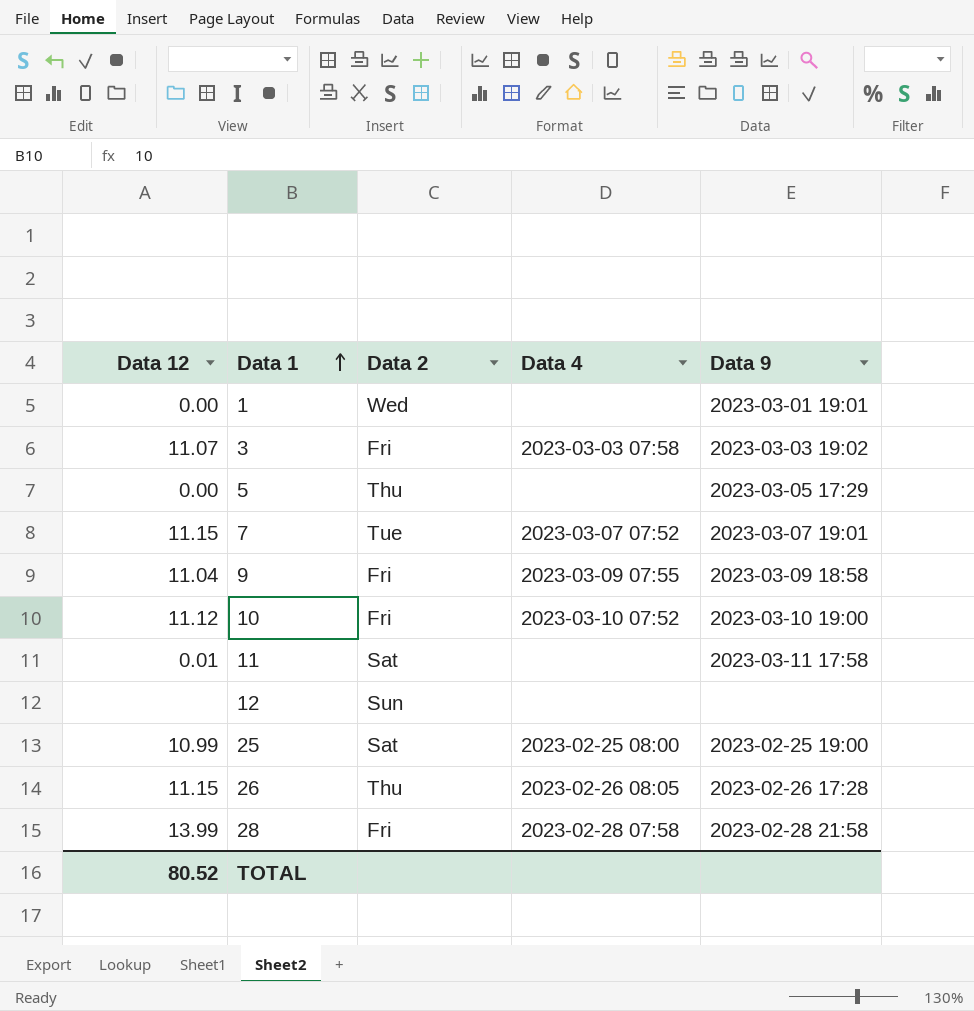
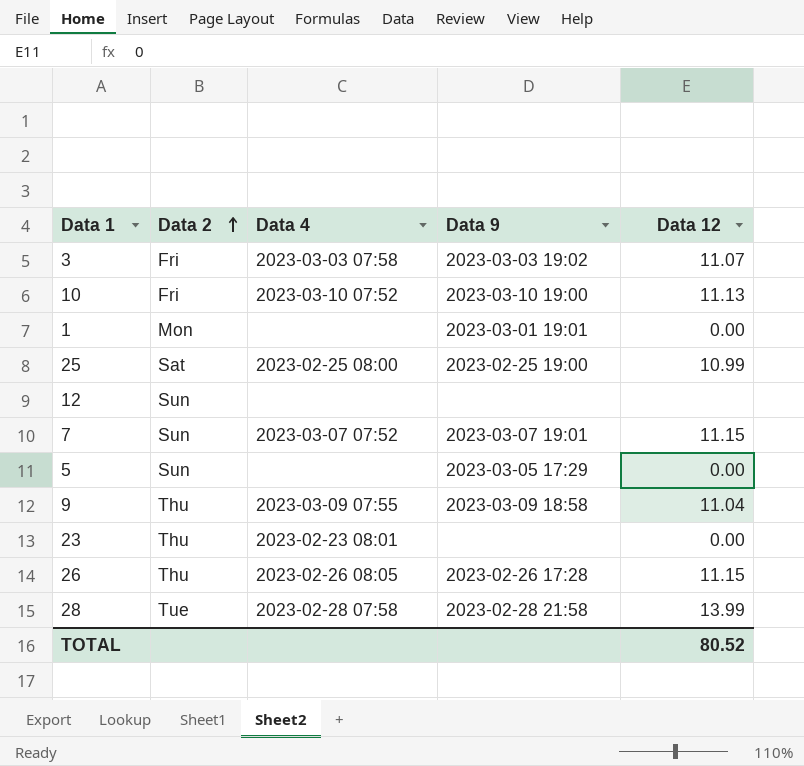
row order: Data 1 ascending -> Data 2 ascending
column Data 12 | position: 1 -> 5
row 11: 0.01 | Sat | none | 2023-03-11 17:58 -> none
10 | Data 12: 11.12 -> 11.13
1 | Data 2: Wed -> Mon
7 | Data 2: Tue -> Sun
5 | Data 2: Thu -> Sun
9 | Data 2: Fri -> Thu
row 23: none -> Thu | 2023-02-23 08:01 | none | 0.00
28 | Data 2: Fri -> Tue

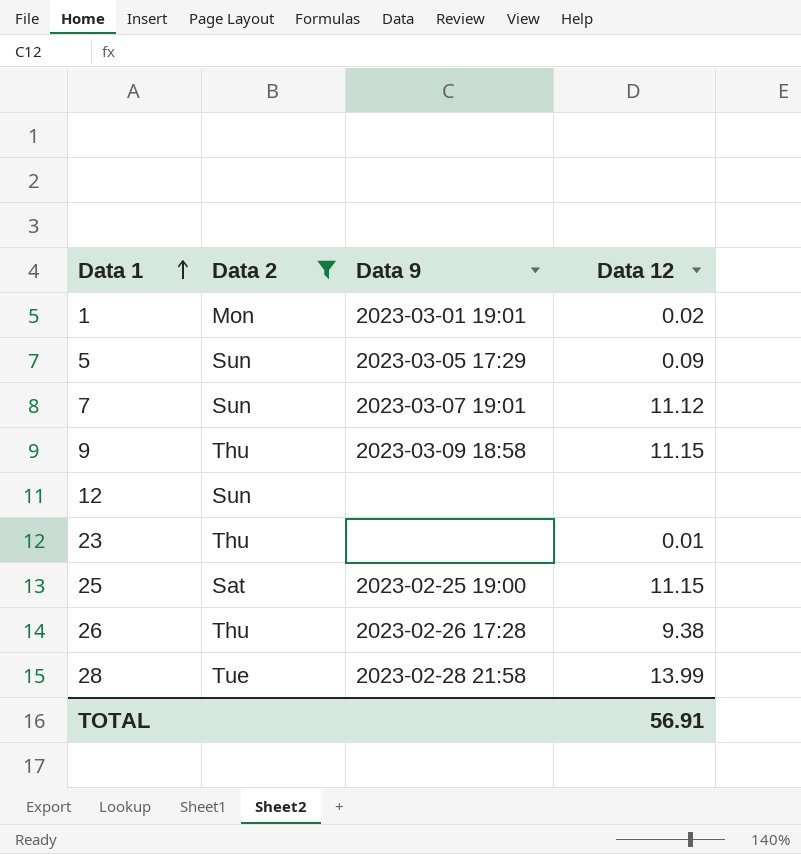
filter: none -> Data 2 != Fri
row order: Data 2 ascending -> Data 1 ascending
column Data 4 | position: 3 -> none
1 | Data 12: 0.00 -> 0.02
5 | Data 12: 0.00 -> 0.09
7 | Data 12: 11.15 -> 11.12
9 | Data 12: 11.04 -> 11.15
23 | Data 12: 0.00 -> 0.01
25 | Data 12: 10.99 -> 11.15
26 | Data 12: 11.15 -> 9.38
TOTAL | Data 12: 80.52 -> 56.91

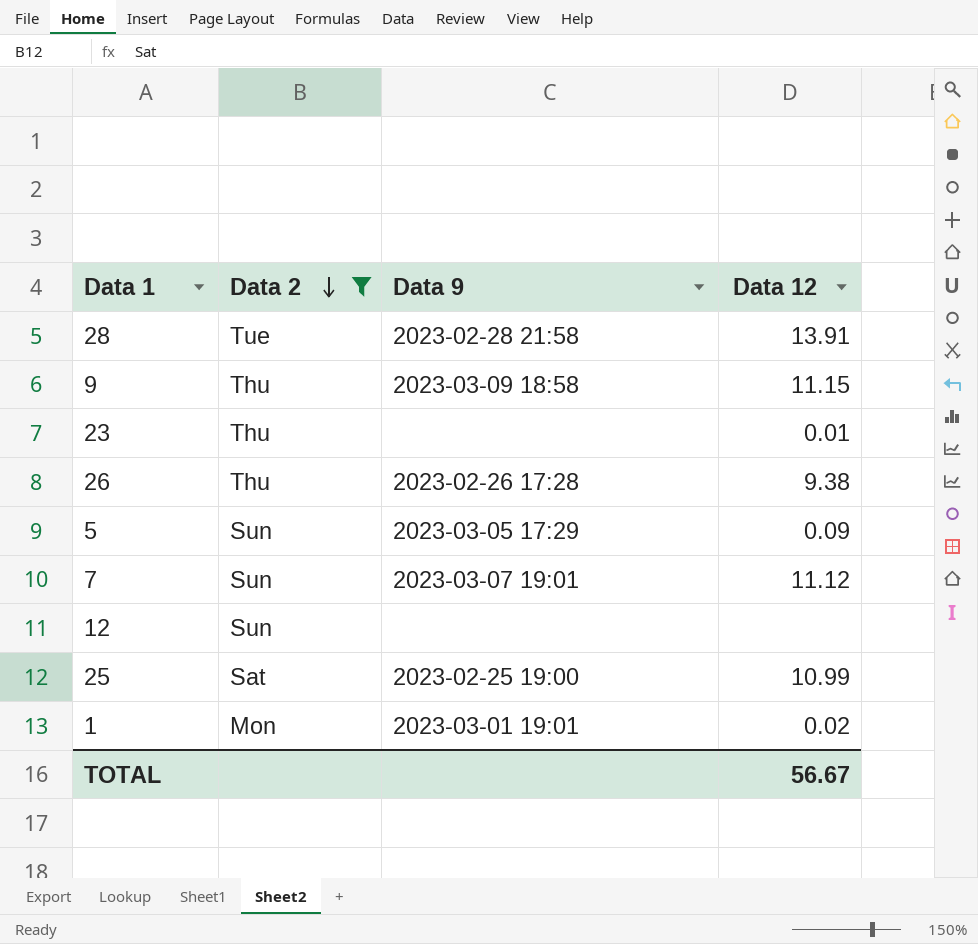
row order: Data 1 ascending -> Data 2 descending
28 | Data 12: 13.99 -> 13.91
25 | Data 12: 11.15 -> 10.99
TOTAL | Data 12: 56.91 -> 56.67

